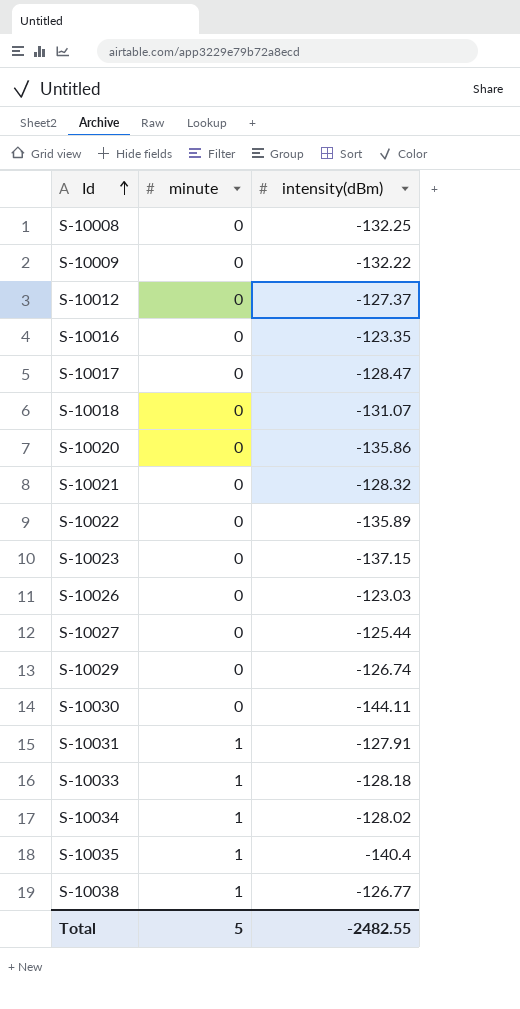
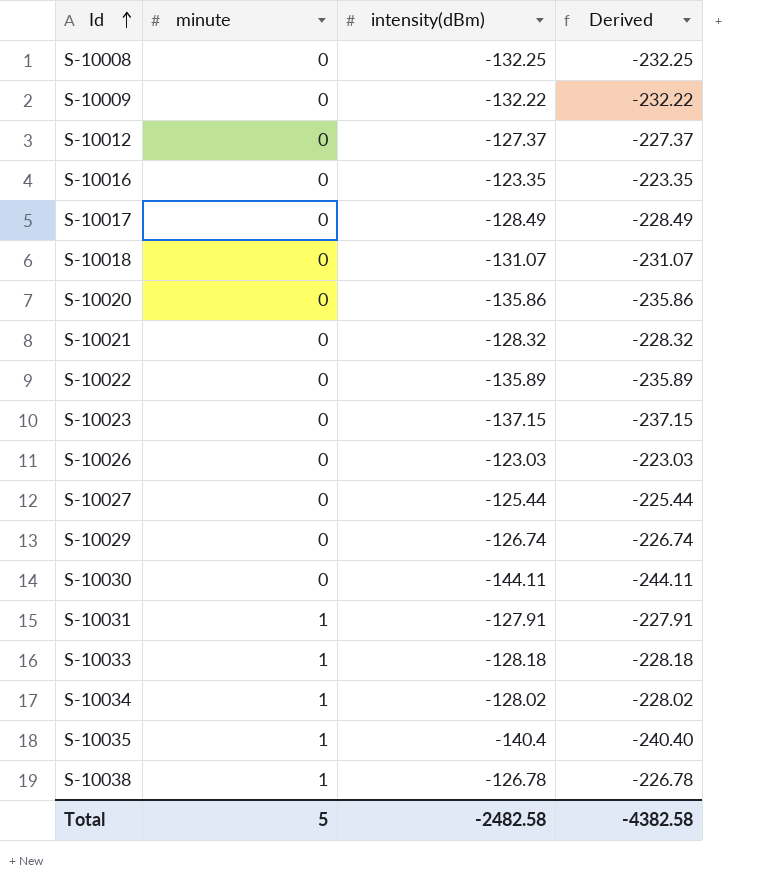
column Derived | formula: none -> [intensity(dBm)] - 100
S-10017 | intensity(dBm): -128.47 -> -128.49
S-10038 | intensity(dBm): -126.77 -> -126.78
Total | intensity(dBm): -2482.55 -> -2482.58

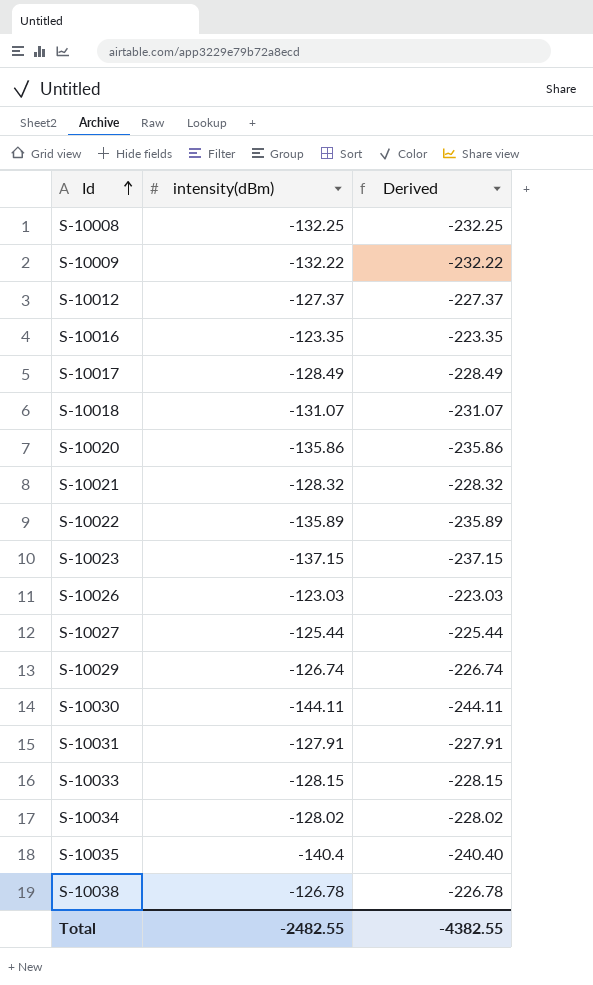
column minute | position: 2 -> none
S-10033 | intensity(dBm): -128.18 -> -128.15
S-10033 | Derived: -228.18 -> -228.15
Total | intensity(dBm): -2482.58 -> -2482.55
Total | Derived: -4382.58 -> -4382.55

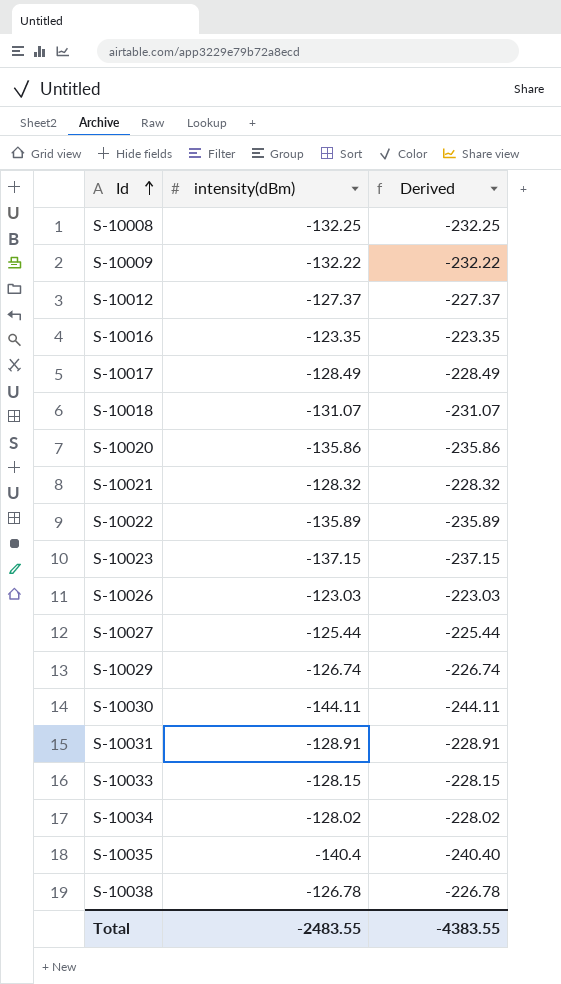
S-10031 | intensity(dBm): -127.91 -> -128.91
S-10031 | Derived: -227.91 -> -228.91
Total | intensity(dBm): -2482.55 -> -2483.55
Total | Derived: -4382.55 -> -4383.55

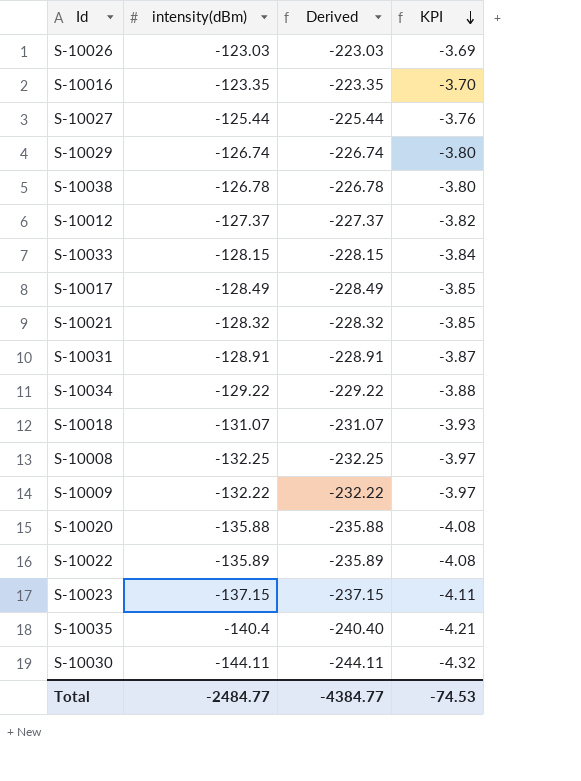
row order: Id ascending -> KPI descending
column KPI | formula: none -> [intensity(dBm)] * 0.03
S-10034 | intensity(dBm): -128.02 -> -129.22
S-10034 | Derived: -228.02 -> -229.22
S-10020 | intensity(dBm): -135.86 -> -135.88
S-10020 | Derived: -235.86 -> -235.88
Total | intensity(dBm): -2483.55 -> -2484.77
Total | Derived: -4383.55 -> -4384.77

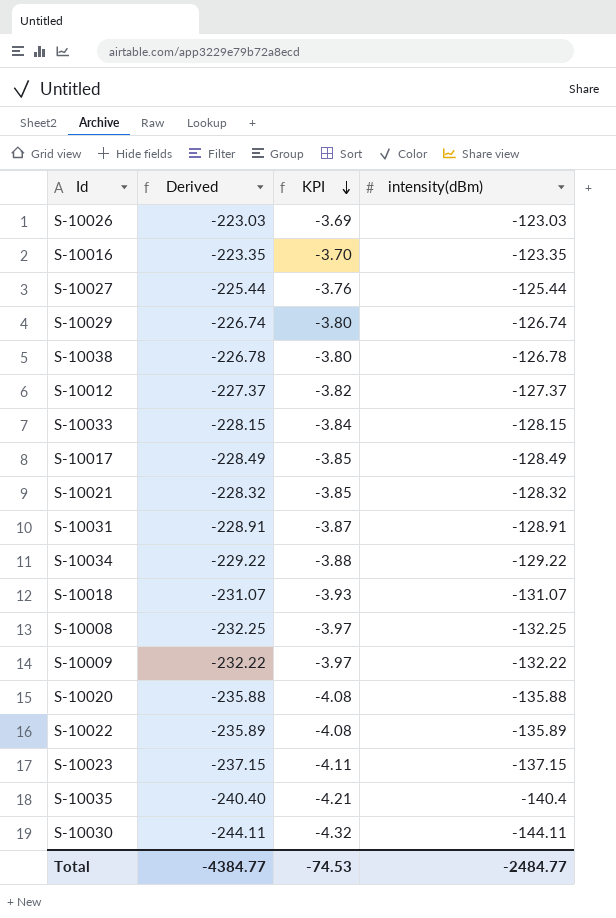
column intensity(dBm) | position: 2 -> 4

